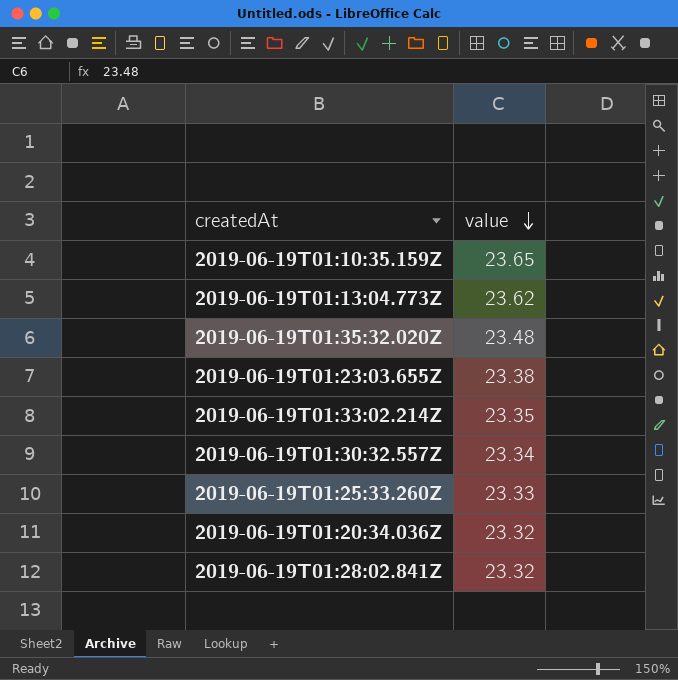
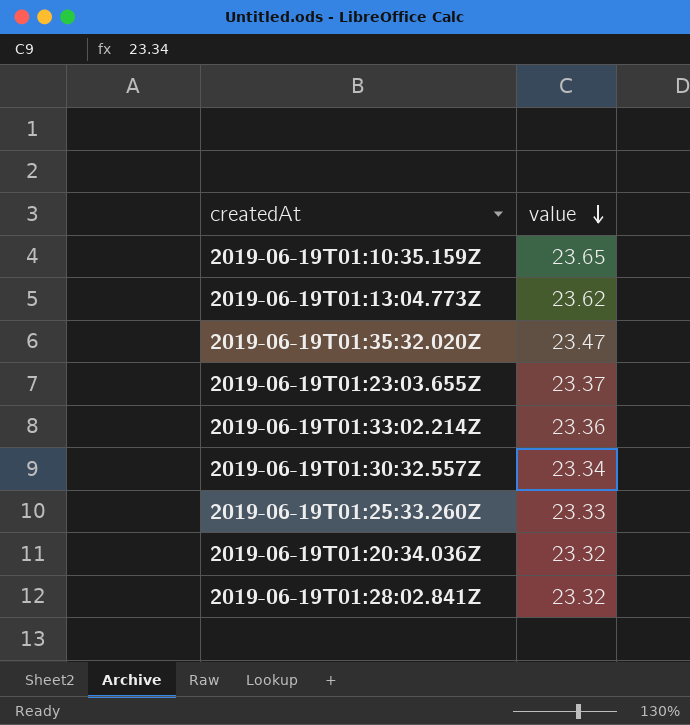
2019-06-19T01:35:32.020Z | value: 23.48 -> 23.47
2019-06-19T01:23:03.655Z | value: 23.38 -> 23.37
2019-06-19T01:33:02.214Z | value: 23.35 -> 23.36

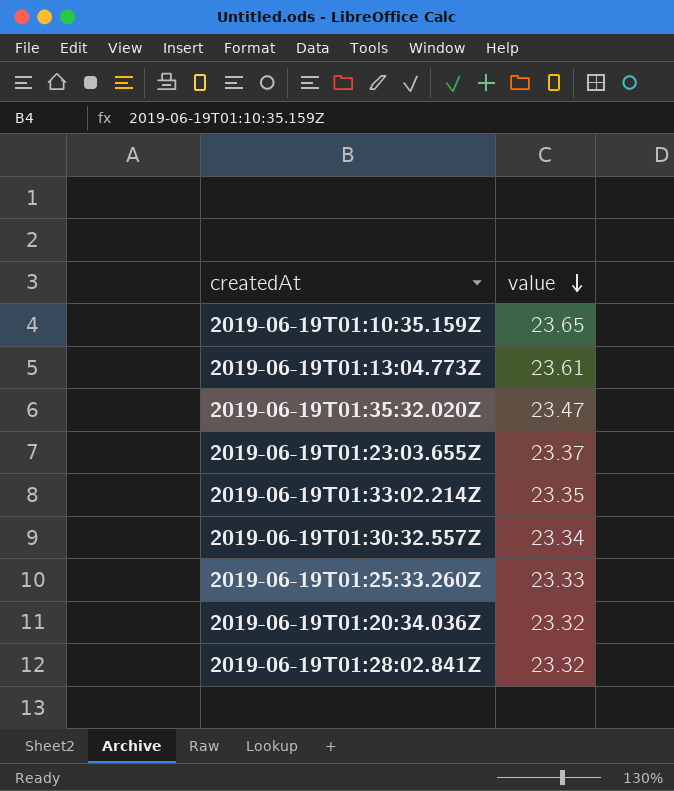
2019-06-19T01:13:04.773Z | value: 23.62 -> 23.61
2019-06-19T01:33:02.214Z | value: 23.36 -> 23.35

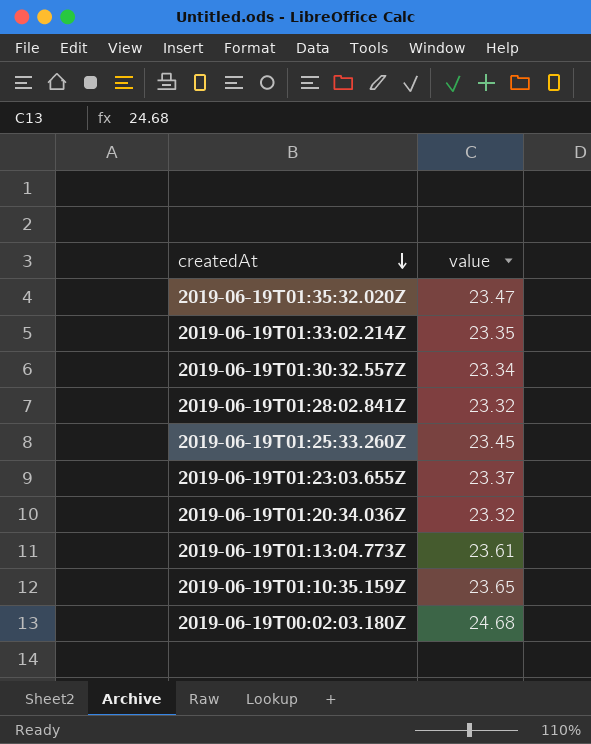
row order: value descending -> createdAt descending
2019-06-19T01:25:33.260Z | value: 23.33 -> 23.45
row 2019-06-19T00:02:03.180Z: none -> 24.68

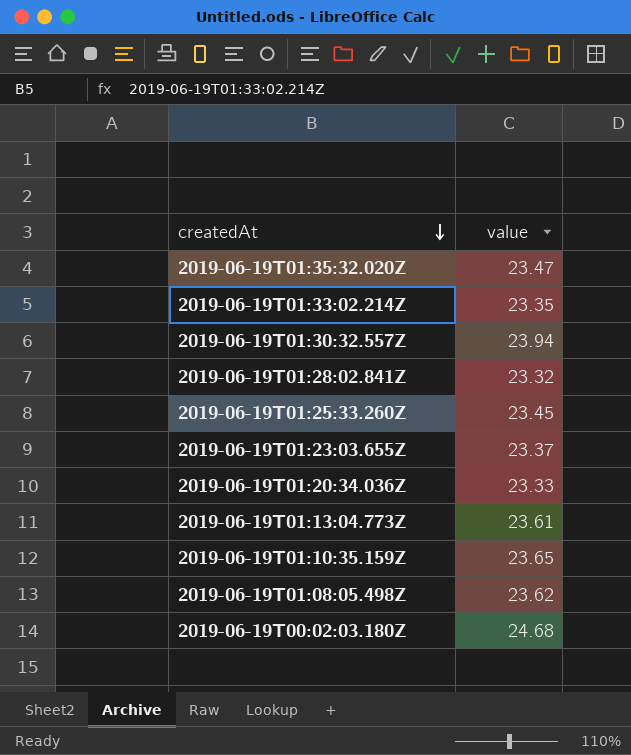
2019-06-19T01:30:32.557Z | value: 23.34 -> 23.94
2019-06-19T01:20:34.036Z | value: 23.32 -> 23.33
row 2019-06-19T01:08:05.498Z: none -> 23.62

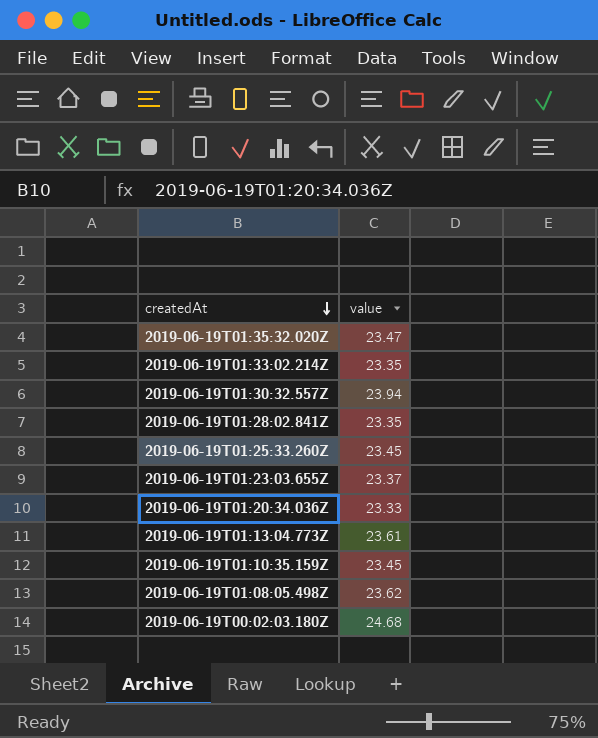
2019-06-19T01:28:02.841Z | value: 23.32 -> 23.35
2019-06-19T01:10:35.159Z | value: 23.65 -> 23.45

